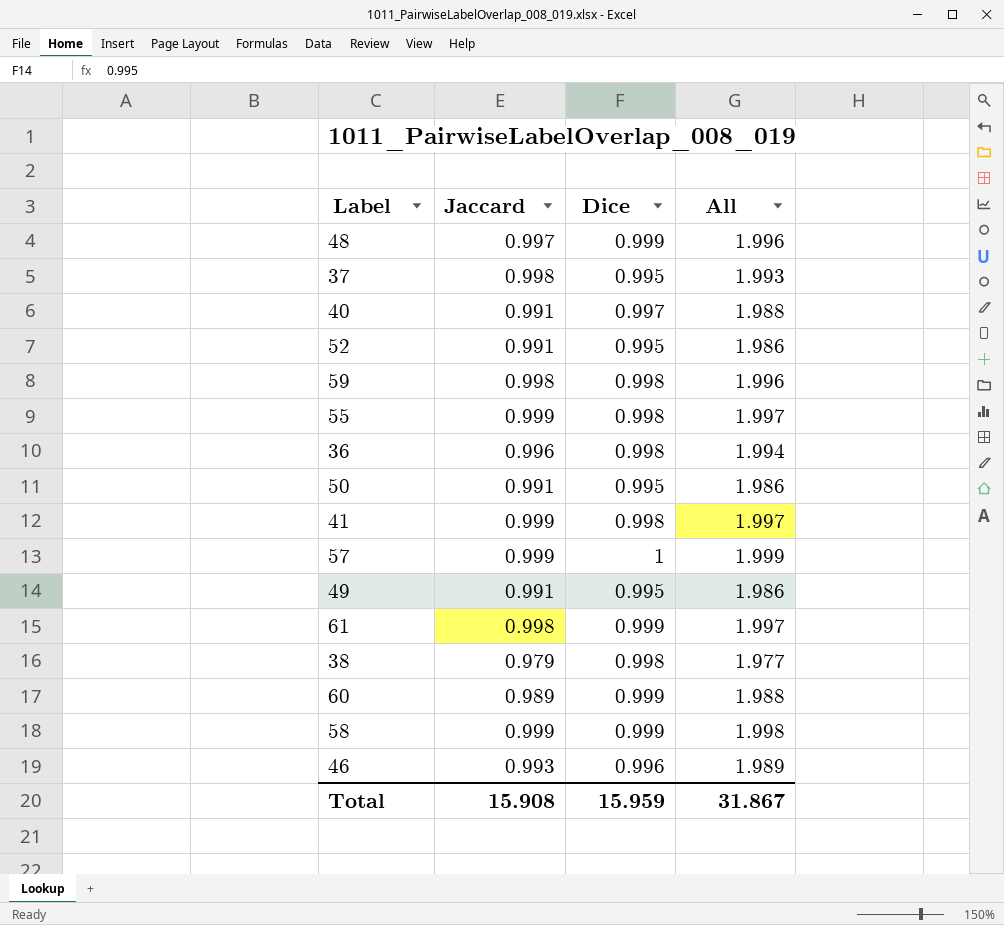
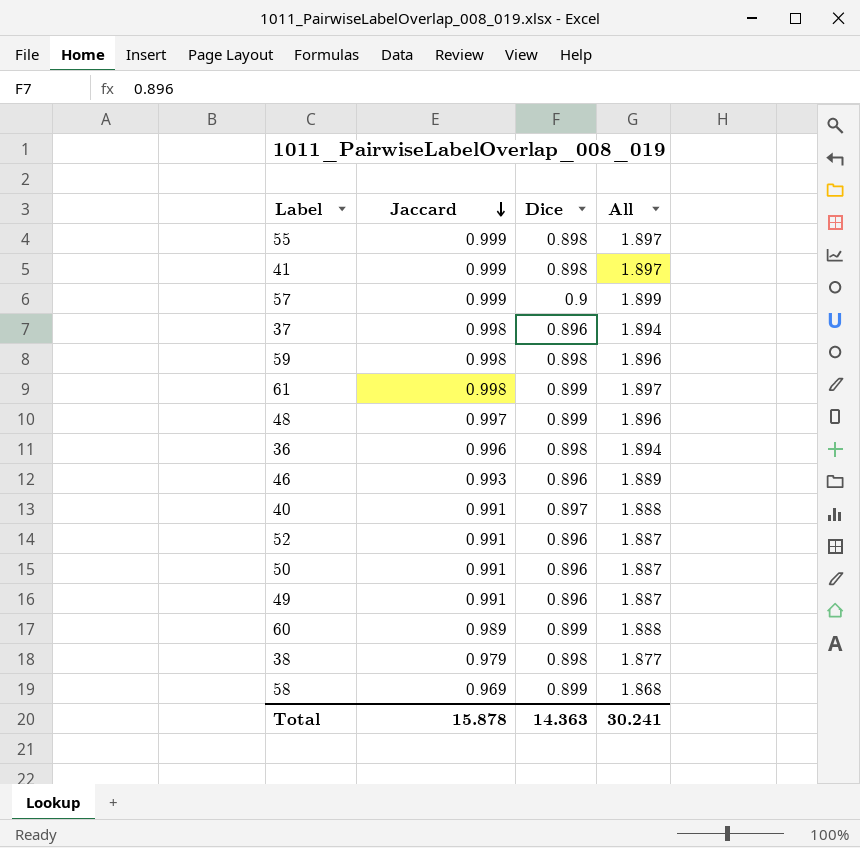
row order: none -> Jaccard descending
55 | Dice: 0.998 -> 0.898
55 | All: 1.997 -> 1.897
41 | Dice: 0.998 -> 0.898
41 | All: 1.997 -> 1.897
57 | Dice: 1 -> 0.9
57 | All: 1.999 -> 1.899
37 | Dice: 0.995 -> 0.896
37 | All: 1.993 -> 1.894
59 | Dice: 0.998 -> 0.898
59 | All: 1.996 -> 1.896
61 | Dice: 0.999 -> 0.899
61 | All: 1.997 -> 1.897
48 | Dice: 0.999 -> 0.899
48 | All: 1.996 -> 1.896
36 | Dice: 0.998 -> 0.898
36 | All: 1.994 -> 1.894
46 | Dice: 0.996 -> 0.896
46 | All: 1.989 -> 1.889
40 | Dice: 0.997 -> 0.897
40 | All: 1.988 -> 1.888
52 | Dice: 0.995 -> 0.896
52 | All: 1.986 -> 1.887
50 | Dice: 0.995 -> 0.896
50 | All: 1.986 -> 1.887
49 | Dice: 0.995 -> 0.896
49 | All: 1.986 -> 1.887
60 | Dice: 0.999 -> 0.899
60 | All: 1.988 -> 1.888
38 | Dice: 0.998 -> 0.898
38 | All: 1.977 -> 1.877
58 | Jaccard: 0.999 -> 0.969
58 | Dice: 0.999 -> 0.899
58 | All: 1.998 -> 1.868
Total | Jaccard: 15.908 -> 15.878
Total | Dice: 15.959 -> 14.363
Total | All: 31.867 -> 30.241

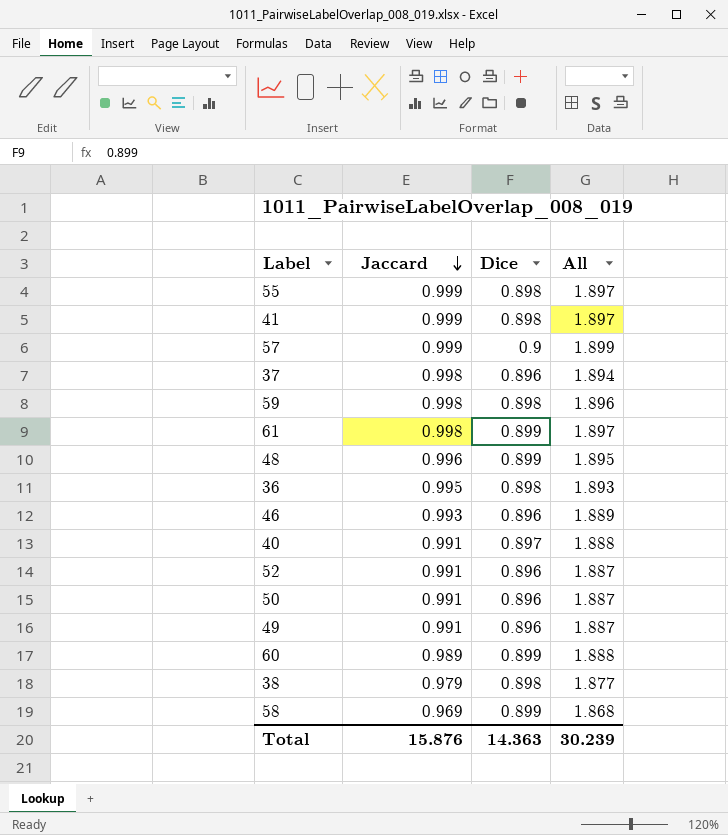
48 | Jaccard: 0.997 -> 0.996
48 | All: 1.896 -> 1.895
36 | Jaccard: 0.996 -> 0.995
36 | All: 1.894 -> 1.893
Total | Jaccard: 15.878 -> 15.876
Total | All: 30.241 -> 30.239

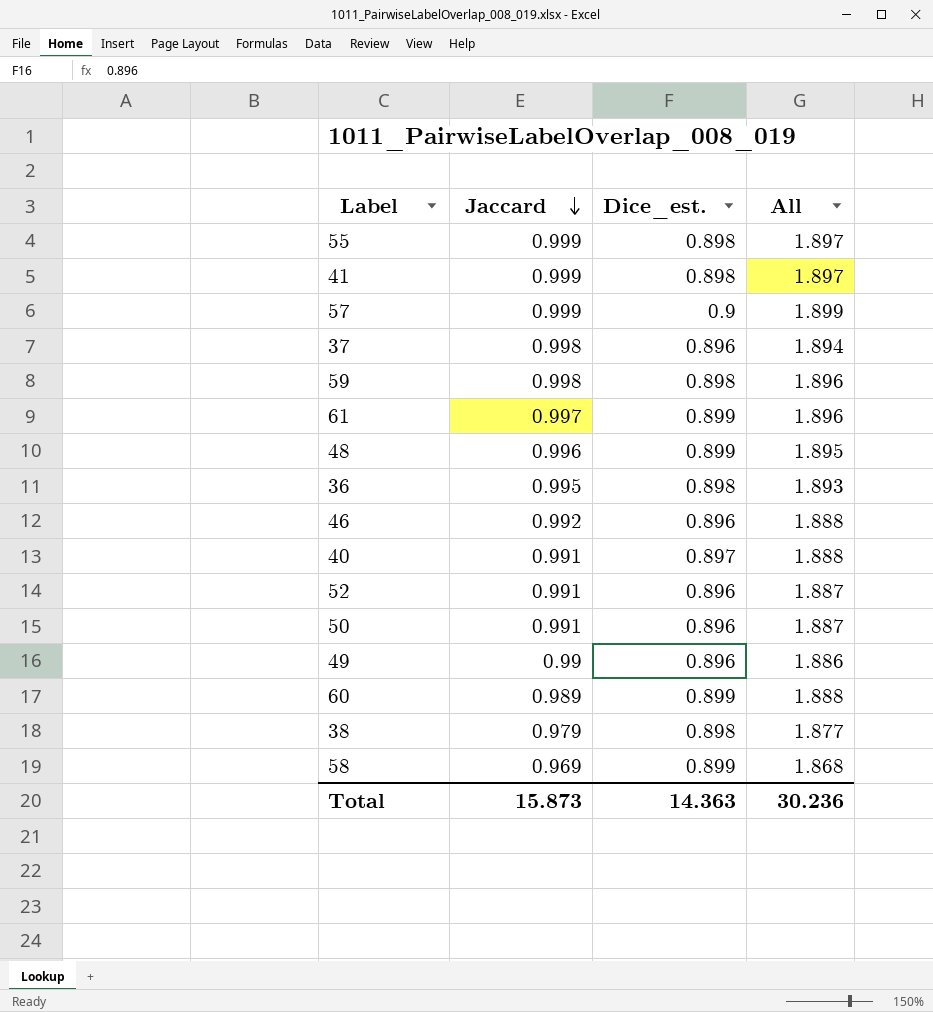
column name: Dice -> Dice_est.
61 | Jaccard: 0.998 -> 0.997
61 | All: 1.897 -> 1.896
46 | Jaccard: 0.993 -> 0.992
46 | All: 1.889 -> 1.888
49 | Jaccard: 0.991 -> 0.99
49 | All: 1.887 -> 1.886
Total | Jaccard: 15.876 -> 15.873
Total | All: 30.239 -> 30.236

